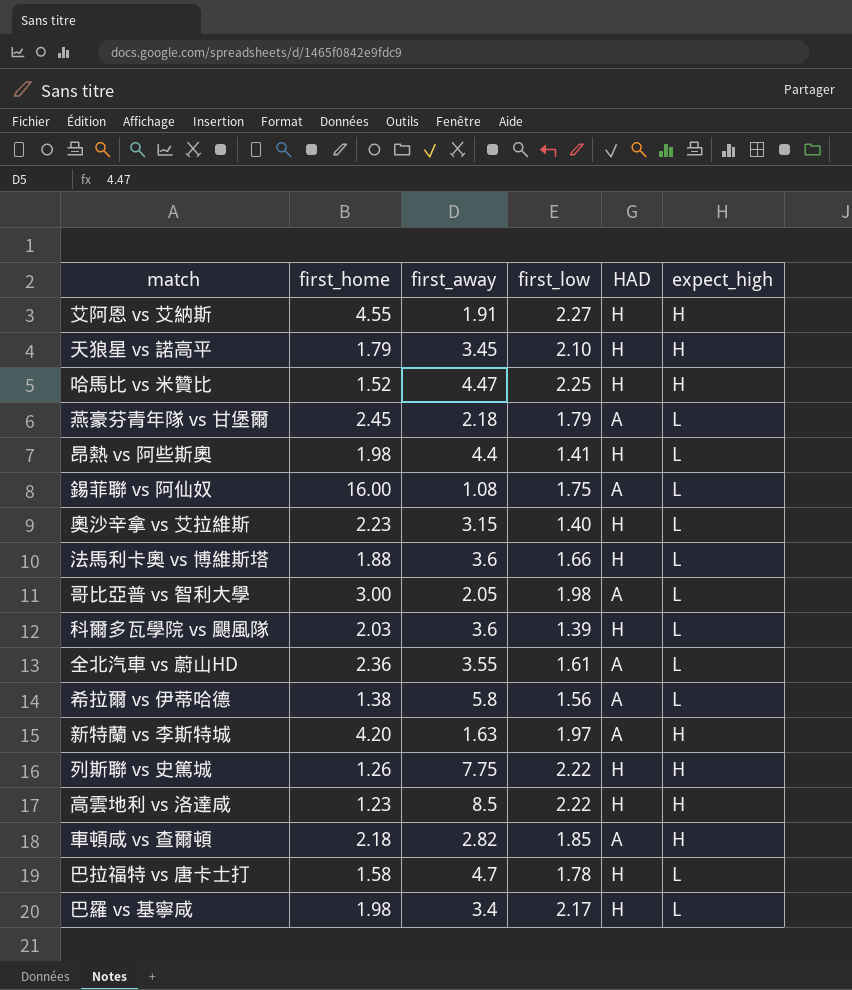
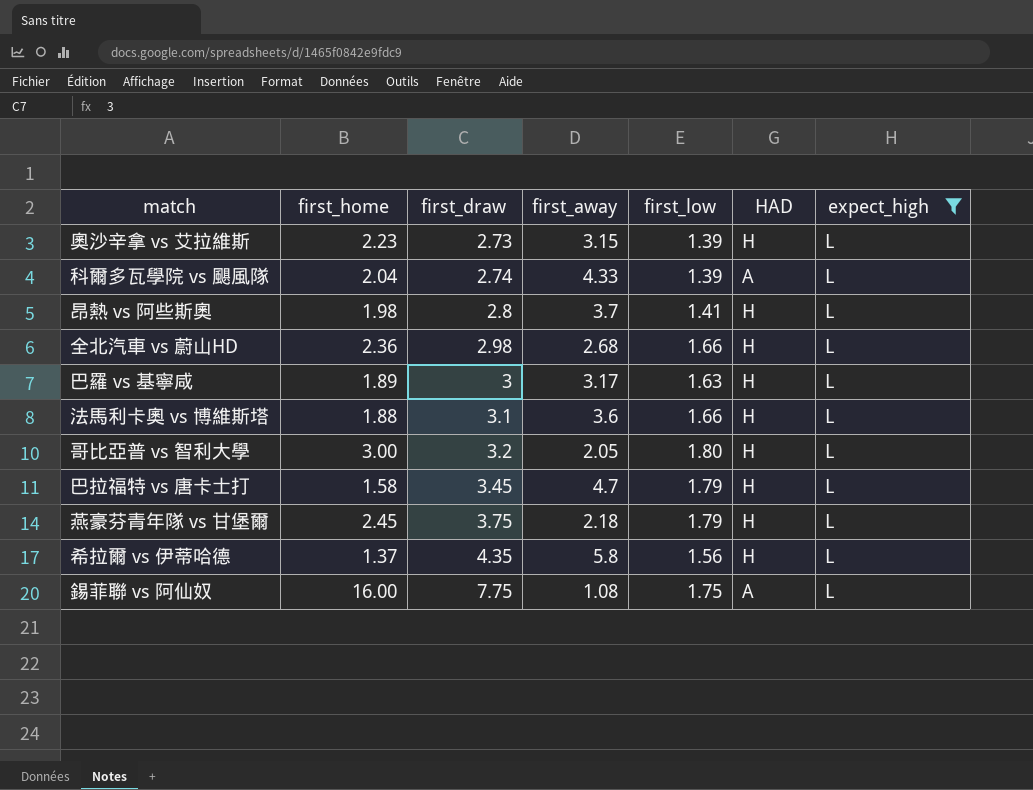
filter: none -> expect_high = L
row order: none -> first_draw ascending
column first_draw | position: none -> 3
奧沙辛拿 vs 艾拉維斯 | first_low: 1.40 -> 1.39
科爾多瓦學院 vs 颶風隊 | first_home: 2.03 -> 2.04
科爾多瓦學院 vs 颶風隊 | first_away: 3.6 -> 4.33
科爾多瓦學院 vs 颶風隊 | HAD: H -> A
昂熱 vs 阿些斯奧 | first_away: 4.4 -> 3.7
全北汽車 vs 蔚山HD | first_away: 3.55 -> 2.68
全北汽車 vs 蔚山HD | first_low: 1.61 -> 1.66
全北汽車 vs 蔚山HD | HAD: A -> H
巴羅 vs 基寧咸 | first_home: 1.98 -> 1.89
巴羅 vs 基寧咸 | first_away: 3.4 -> 3.17
巴羅 vs 基寧咸 | first_low: 2.17 -> 1.63
哥比亞普 vs 智利大學 | first_low: 1.98 -> 1.80
哥比亞普 vs 智利大學 | HAD: A -> H
巴拉福特 vs 唐卡士打 | first_low: 1.78 -> 1.79
燕豪芬青年隊 vs 甘堡爾 | HAD: A -> H
希拉爾 vs 伊蒂哈德 | first_home: 1.38 -> 1.37
希拉爾 vs 伊蒂哈德 | HAD: A -> H

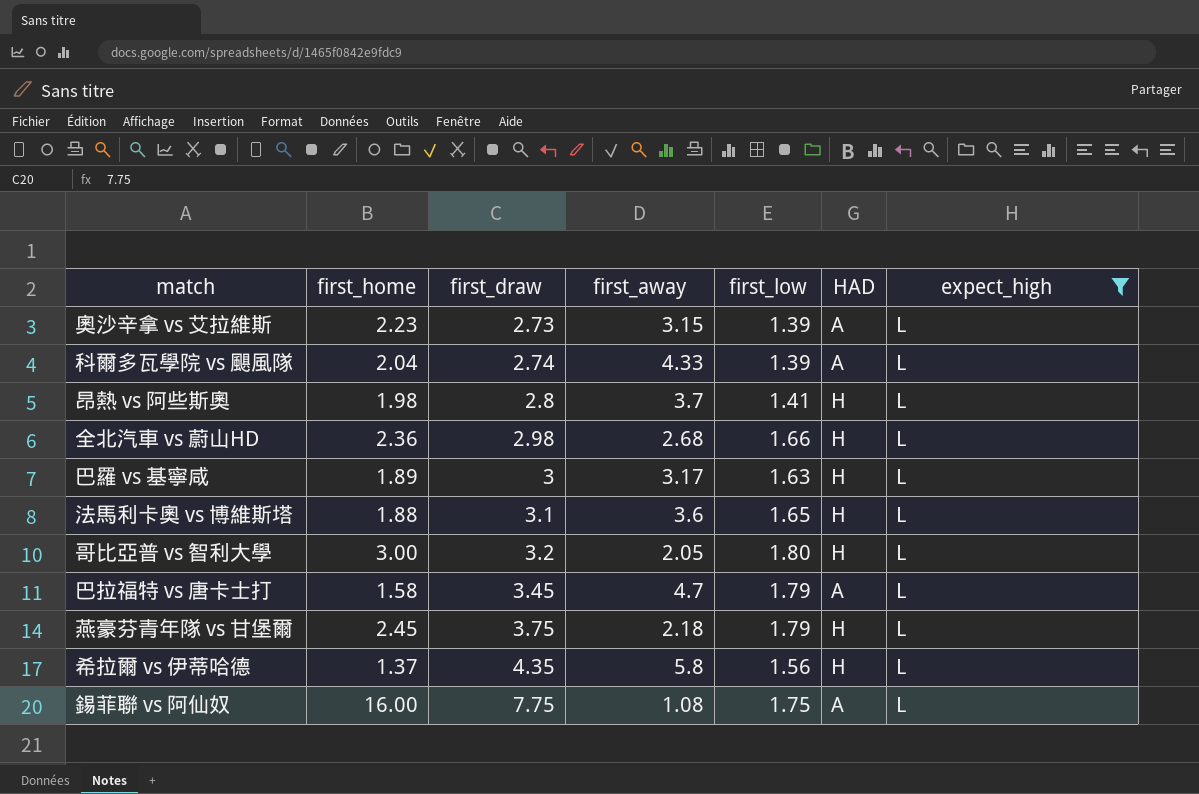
奧沙辛拿 vs 艾拉維斯 | HAD: H -> A
法馬利卡奧 vs 博維斯塔 | first_low: 1.66 -> 1.65
巴拉福特 vs 唐卡士打 | HAD: H -> A

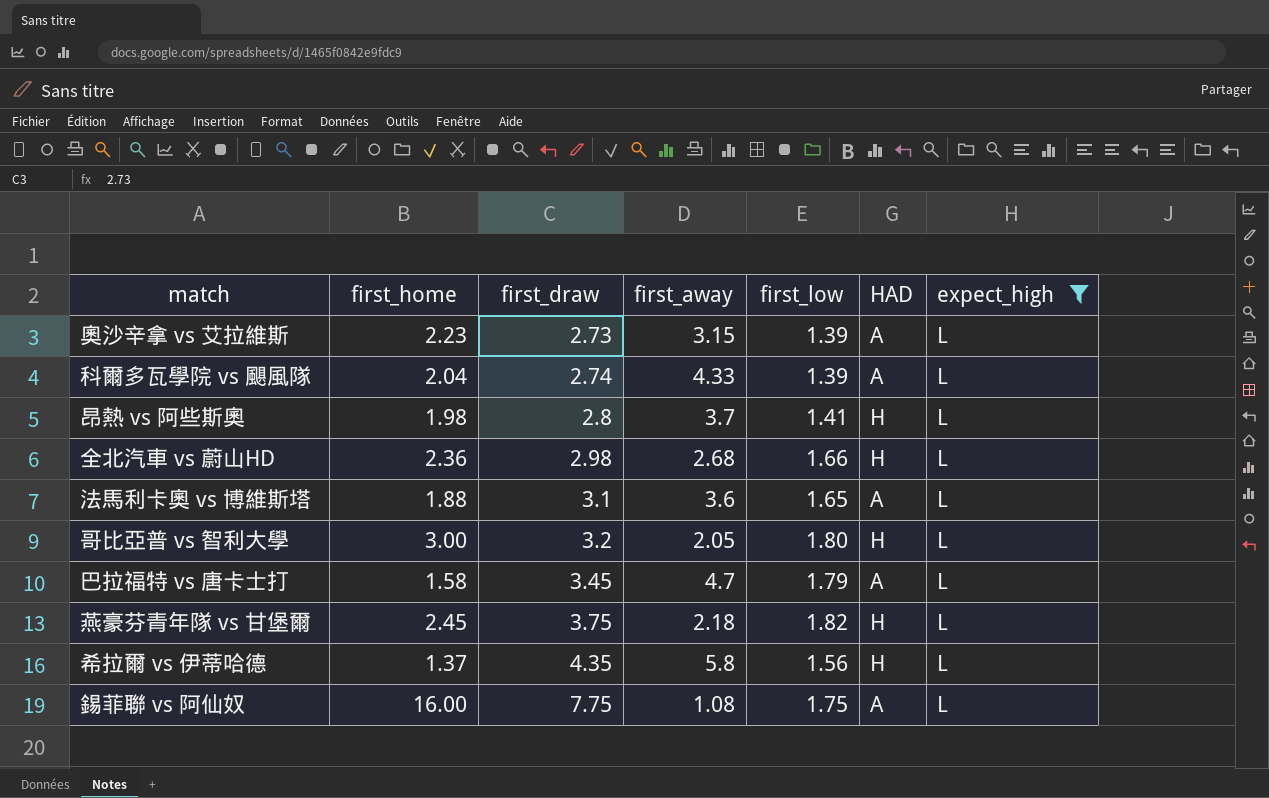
row 巴羅 vs 基寧咸: 1.89 | 3 | 3.17 | 1.63 | H | L -> none
法馬利卡奧 vs 博維斯塔 | HAD: H -> A
燕豪芬青年隊 vs 甘堡爾 | first_low: 1.79 -> 1.82

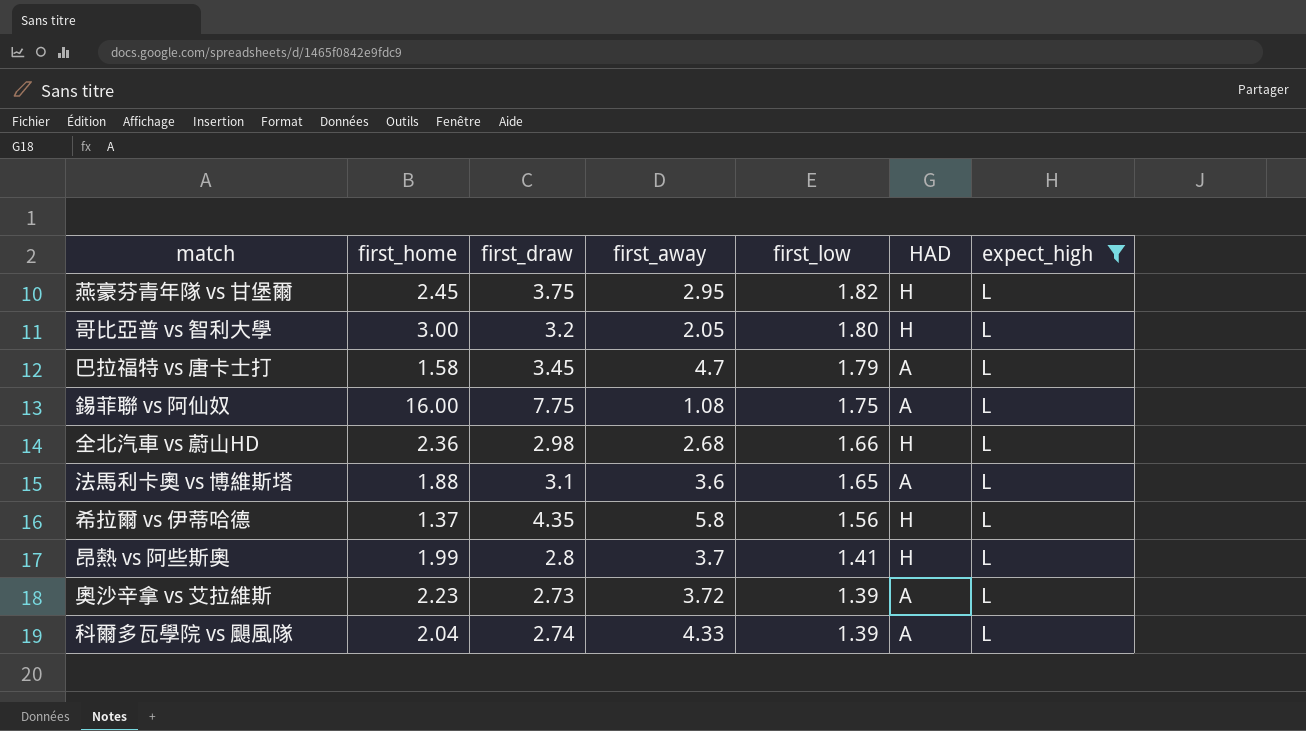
row order: first_draw ascending -> first_low descending
燕豪芬青年隊 vs 甘堡爾 | first_away: 2.18 -> 2.95
昂熱 vs 阿些斯奧 | first_home: 1.98 -> 1.99
奧沙辛拿 vs 艾拉維斯 | first_away: 3.15 -> 3.72

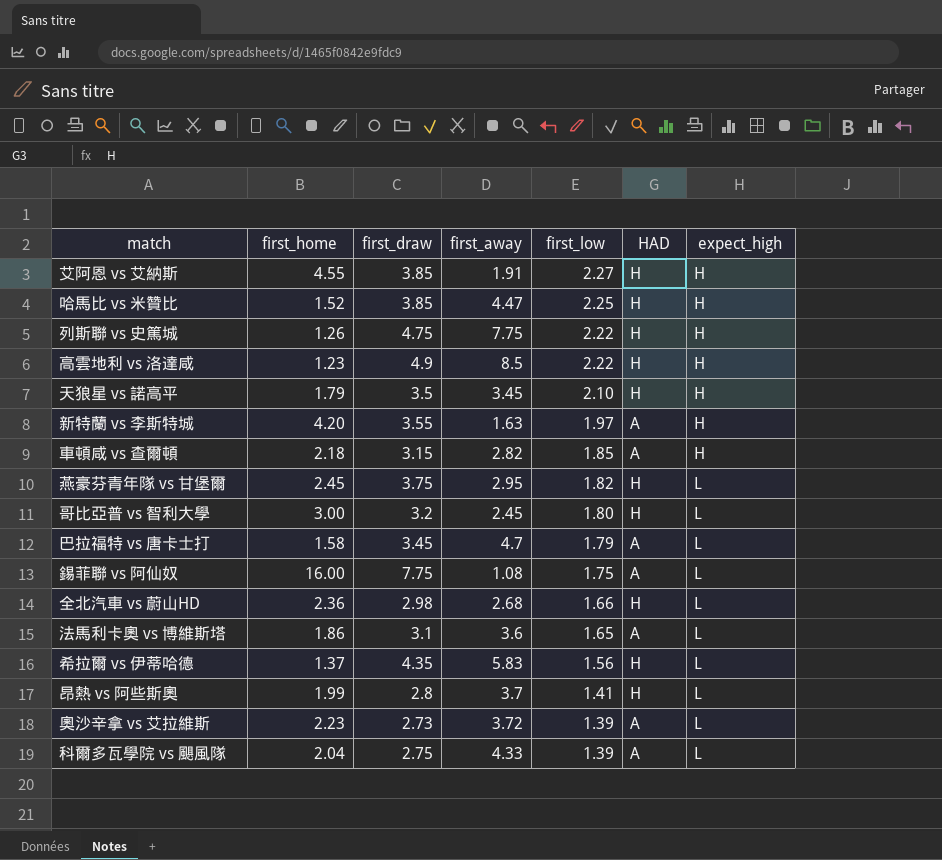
filter: expect_high = L -> none
哥比亞普 vs 智利大學 | first_away: 2.05 -> 2.45
法馬利卡奧 vs 博維斯塔 | first_home: 1.88 -> 1.86
希拉爾 vs 伊蒂哈德 | first_away: 5.8 -> 5.83
科爾多瓦學院 vs 颶風隊 | first_draw: 2.74 -> 2.75

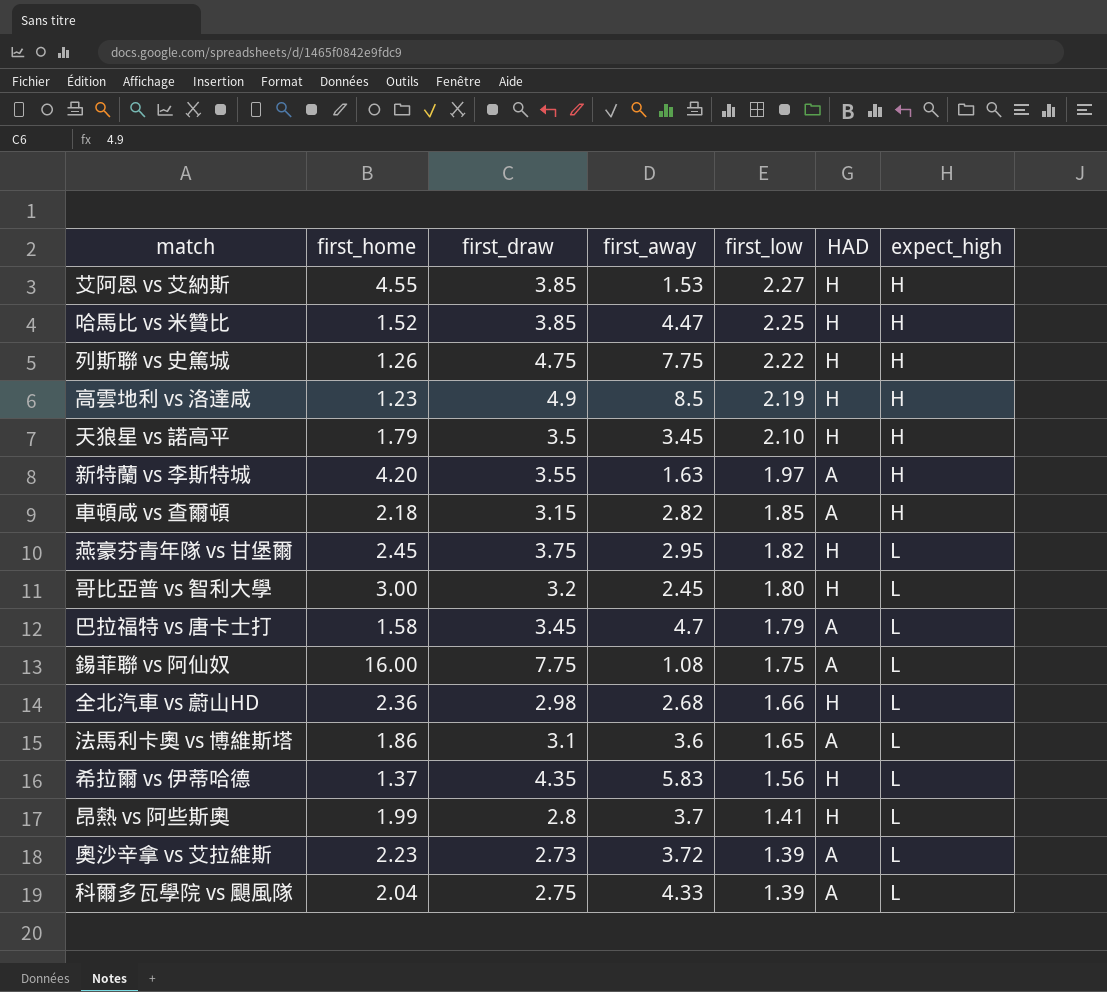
艾阿恩 vs 艾納斯 | first_away: 1.91 -> 1.53
高雲地利 vs 洛達咸 | first_low: 2.22 -> 2.19

